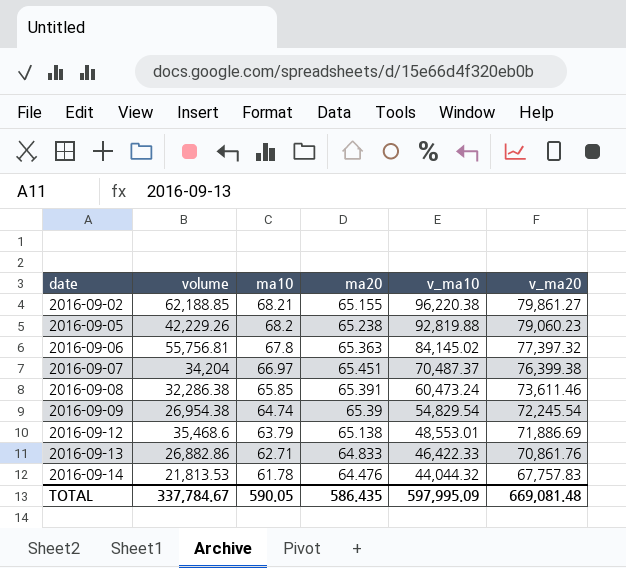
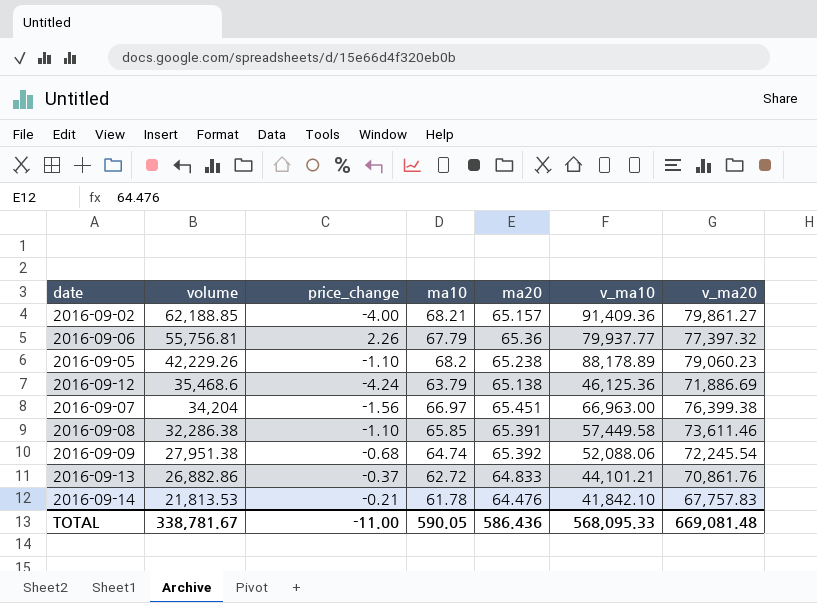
row order: date ascending -> volume descending
column price_change | position: none -> 3
2016-09-02 | ma20: 65.155 -> 65.157
2016-09-02 | v_ma10: 96,220.38 -> 91,409.36
2016-09-06 | ma10: 67.8 -> 67.79
2016-09-06 | ma20: 65.363 -> 65.36
2016-09-06 | v_ma10: 84,145.02 -> 79,937.77
2016-09-05 | v_ma10: 92,819.88 -> 88,178.89
2016-09-12 | v_ma10: 48,553.01 -> 46,125.36
2016-09-07 | v_ma10: 70,487.37 -> 66,963.00
2016-09-08 | v_ma10: 60,473.24 -> 57,449.58
2016-09-09 | volume: 26,954.38 -> 27,951.38
2016-09-09 | ma20: 65.39 -> 65.392
2016-09-09 | v_ma10: 54,829.54 -> 52,088.06
2016-09-13 | ma10: 62.71 -> 62.72
2016-09-13 | v_ma10: 46,422.33 -> 44,101.21
2016-09-14 | v_ma10: 44,044.32 -> 41,842.10
TOTAL | volume: 337,784.67 -> 338,781.67
TOTAL | ma20: 586.435 -> 586.436
TOTAL | v_ma10: 597,995.09 -> 568,095.33

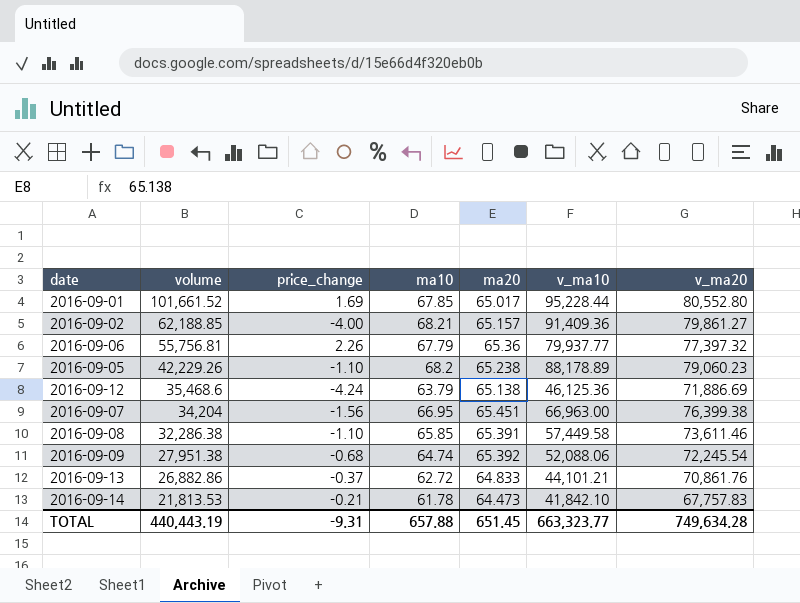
row 2016-09-01: none -> 101,661.52 | 1.69 | 67.85 | 65.017 | 95,228.44 | 80,552.80
2016-09-07 | ma10: 66.97 -> 66.95
2016-09-14 | ma20: 64.476 -> 64.473
TOTAL | volume: 338,781.67 -> 440,443.19
TOTAL | price_change: -11.00 -> -9.31
TOTAL | ma10: 590.05 -> 657.88
TOTAL | ma20: 586.436 -> 651.45
TOTAL | v_ma10: 568,095.33 -> 663,323.77
TOTAL | v_ma20: 669,081.48 -> 749,634.28

